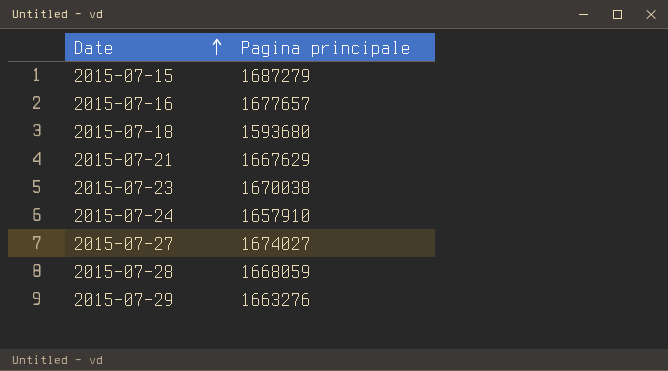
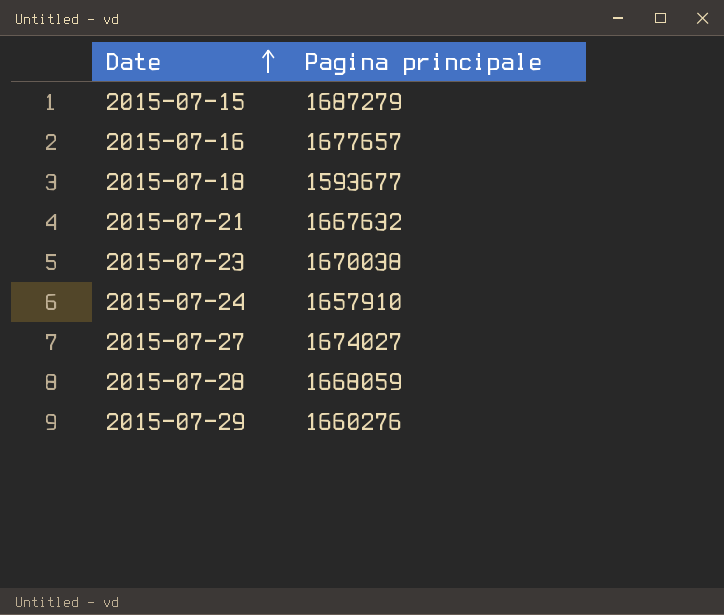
2015-07-18 | Pagina principale: 1593680 -> 1593677
2015-07-21 | Pagina principale: 1667629 -> 1667632
2015-07-29 | Pagina principale: 1663276 -> 1660276

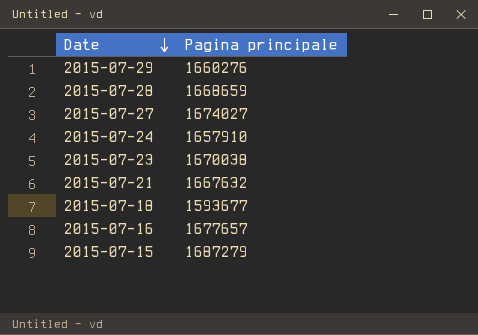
row order: Date ascending -> Date descending
2015-07-28 | Pagina principale: 1668059 -> 1668659

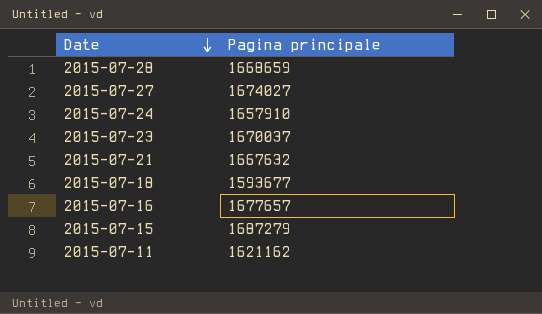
row 2015-07-29: 1660276 -> none
2015-07-23 | Pagina principale: 1670038 -> 1670037
row 2015-07-11: none -> 1621162

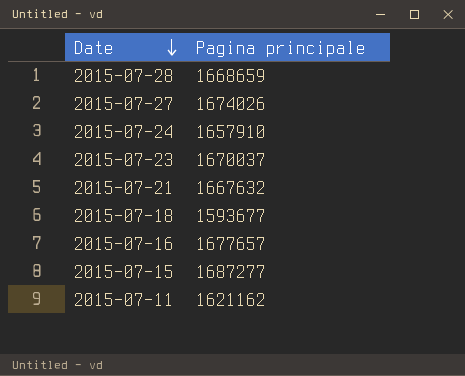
2015-07-27 | Pagina principale: 1674027 -> 1674026
2015-07-15 | Pagina principale: 1687279 -> 1687277

